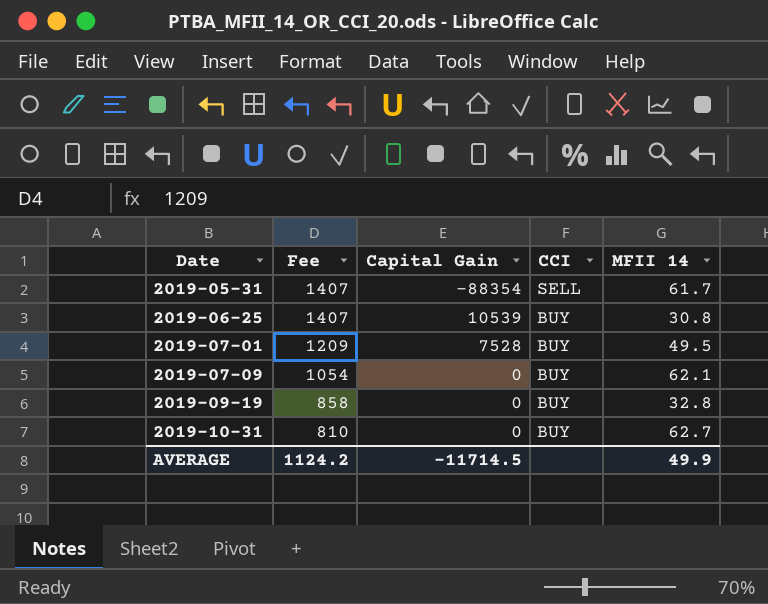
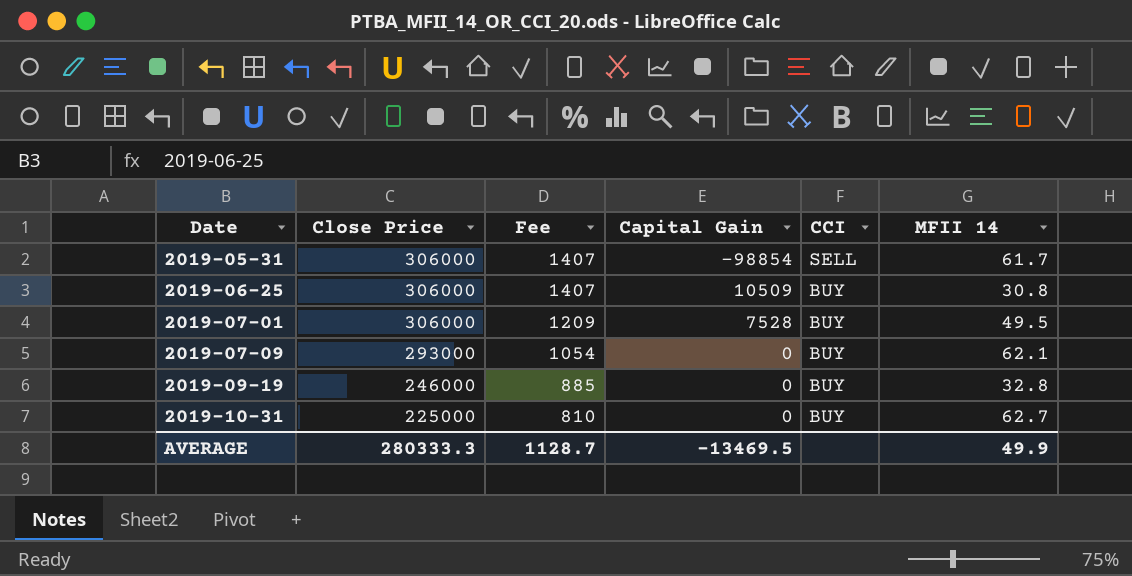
column Close Price | position: none -> 2
2019-05-31 | Capital Gain: -88354 -> -98854
2019-06-25 | Capital Gain: 10539 -> 10509
2019-09-19 | Fee: 858 -> 885
AVERAGE | Fee: 1124.2 -> 1128.7
AVERAGE | Capital Gain: -11714.5 -> -13469.5

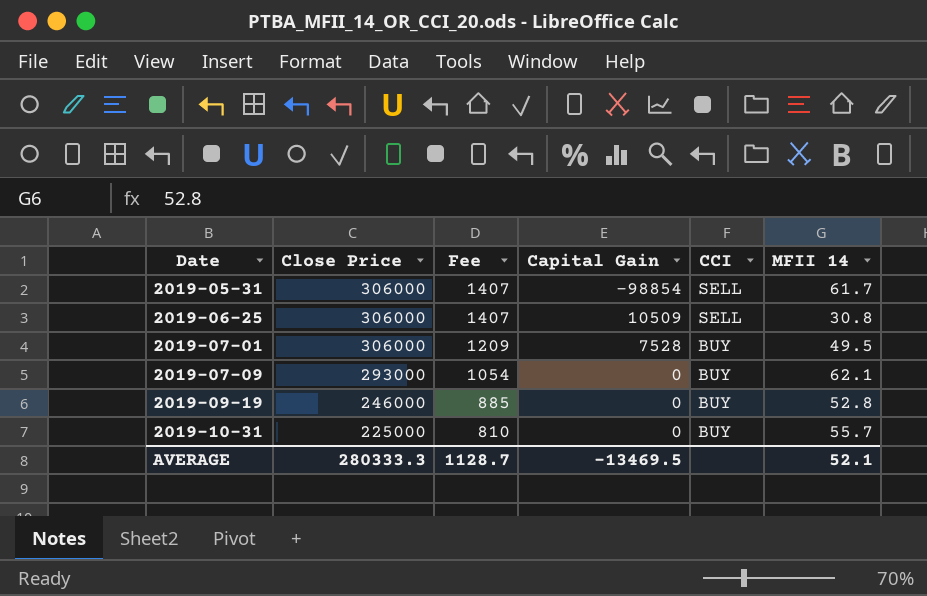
2019-06-25 | CCI: BUY -> SELL
2019-09-19 | MFII 14: 32.8 -> 52.8
2019-10-31 | MFII 14: 62.7 -> 55.7
AVERAGE | MFII 14: 49.9 -> 52.1

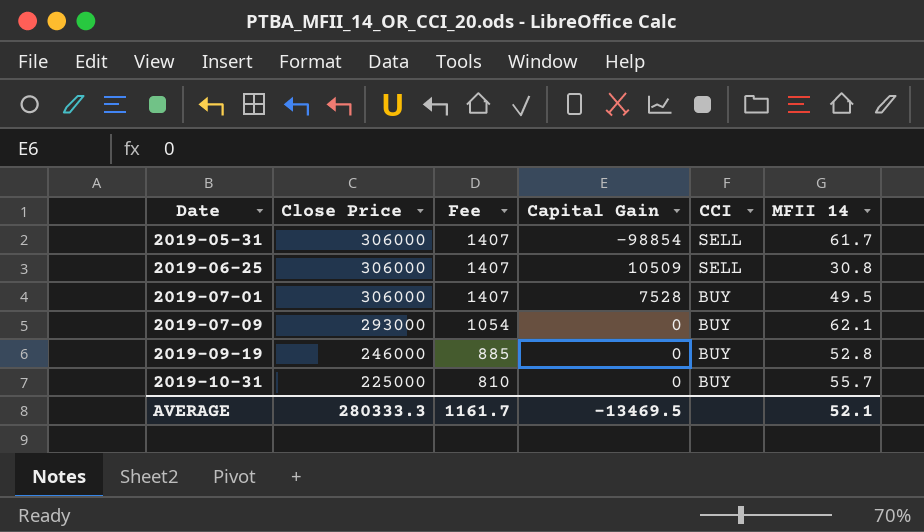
2019-07-01 | Fee: 1209 -> 1407
AVERAGE | Fee: 1128.7 -> 1161.7

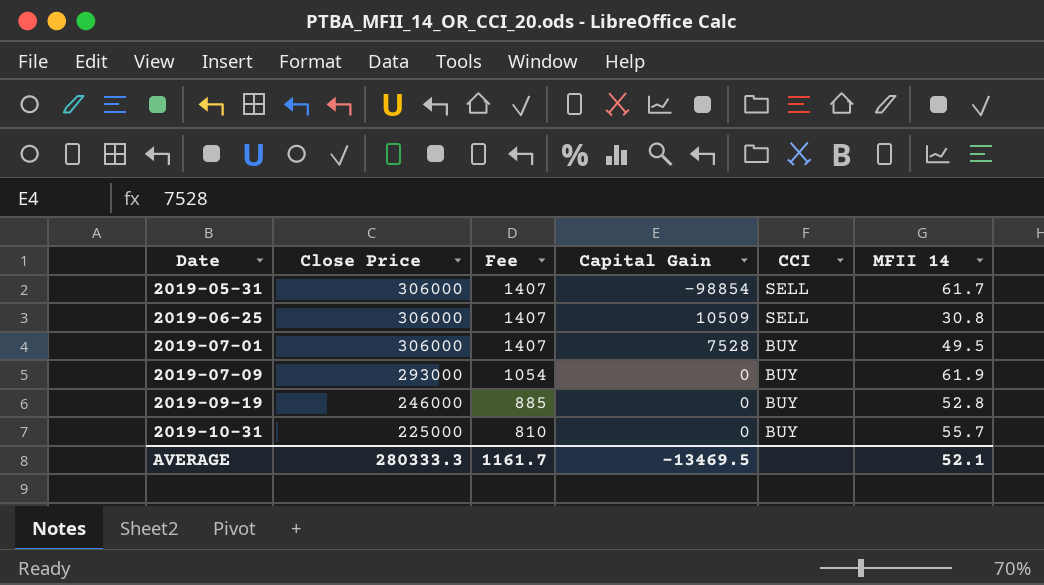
2019-07-09 | MFII 14: 62.1 -> 61.9

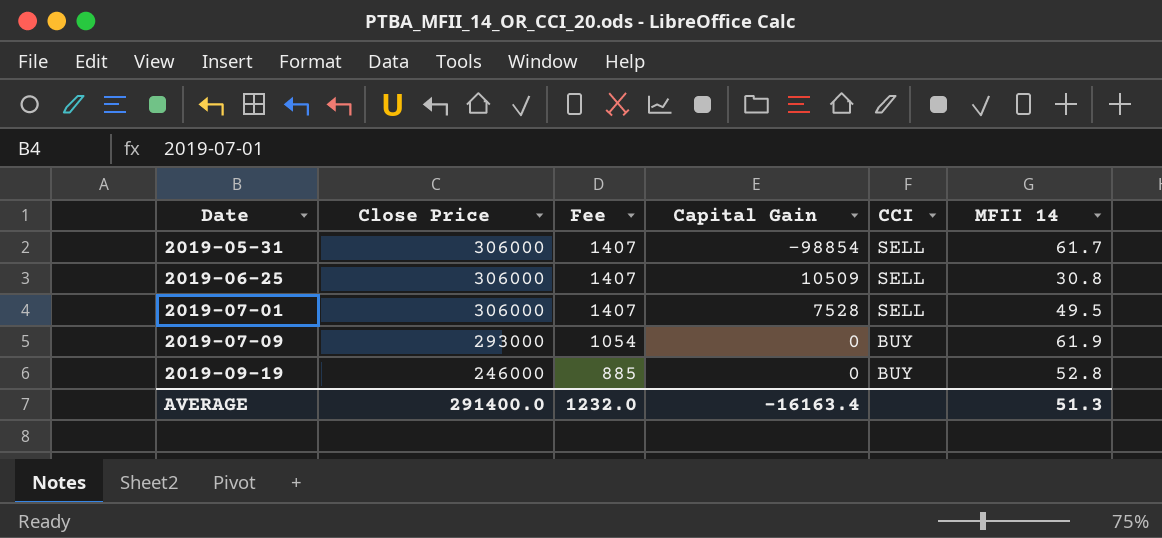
row 2019-10-31: 225000 | 810 | 0 | BUY | 55.7 -> none
2019-07-01 | CCI: BUY -> SELL
AVERAGE | Close Price: 280333.3 -> 291400.0
AVERAGE | Fee: 1161.7 -> 1232.0
AVERAGE | Capital Gain: -13469.5 -> -16163.4
AVERAGE | MFII 14: 52.1 -> 51.3

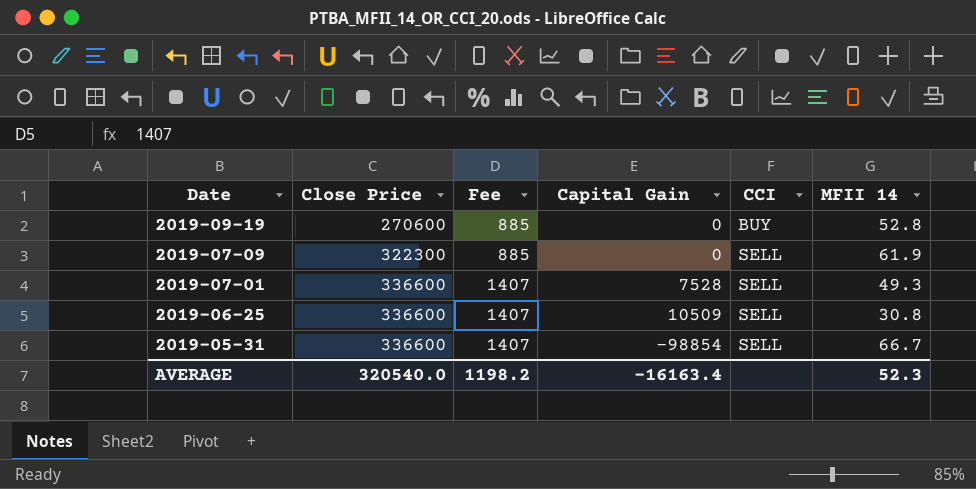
row order: Date ascending -> Date descending
2019-09-19 | Close Price: 246000 -> 270600
2019-07-09 | Close Price: 293000 -> 322300
2019-07-09 | Fee: 1054 -> 885
2019-07-09 | CCI: BUY -> SELL
2019-07-01 | Close Price: 306000 -> 336600
2019-07-01 | MFII 14: 49.5 -> 49.3
2019-06-25 | Close Price: 306000 -> 336600
2019-05-31 | Close Price: 306000 -> 336600
2019-05-31 | MFII 14: 61.7 -> 66.7
AVERAGE | Close Price: 291400.0 -> 320540.0
AVERAGE | Fee: 1232.0 -> 1198.2
AVERAGE | MFII 14: 51.3 -> 52.3

